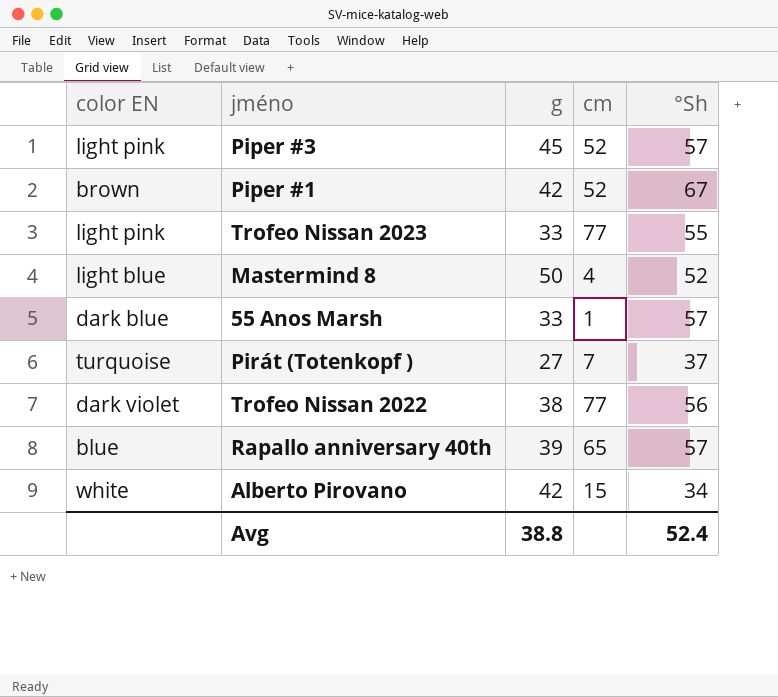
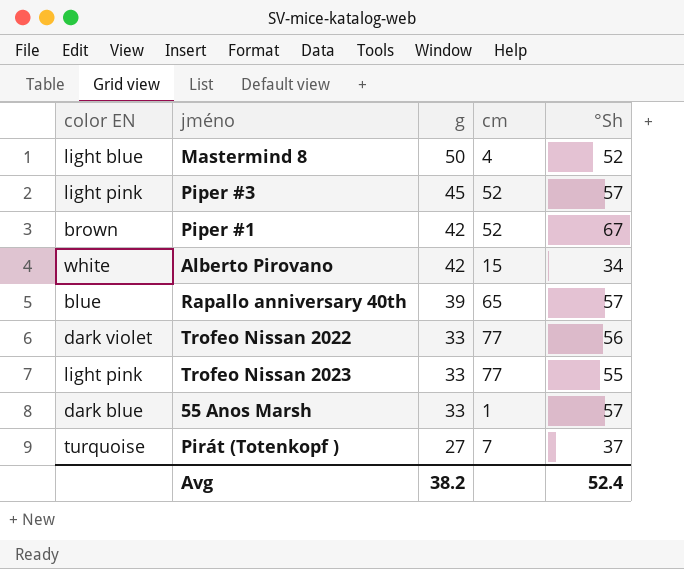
row order: none -> g descending
Trofeo Nissan 2022 | g: 38 -> 33
Avg | g: 38.8 -> 38.2

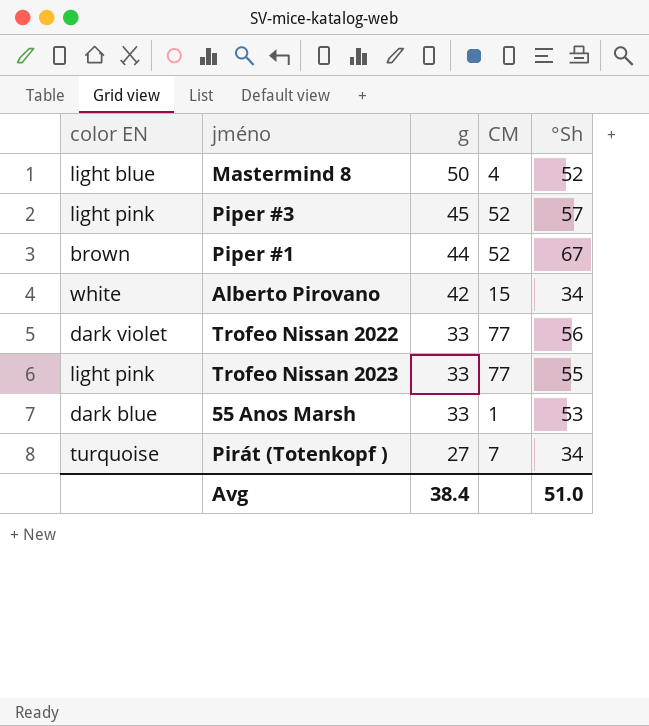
column name: cm -> CM
row Rapallo anniversary 40th: blue | 39 | 65 | 57 -> none
Piper #1 | g: 42 -> 44
55 Anos Marsh | °Sh: 57 -> 53
Pirát (Totenkopf ) | °Sh: 37 -> 34
Avg | g: 38.2 -> 38.4
Avg | °Sh: 52.4 -> 51.0

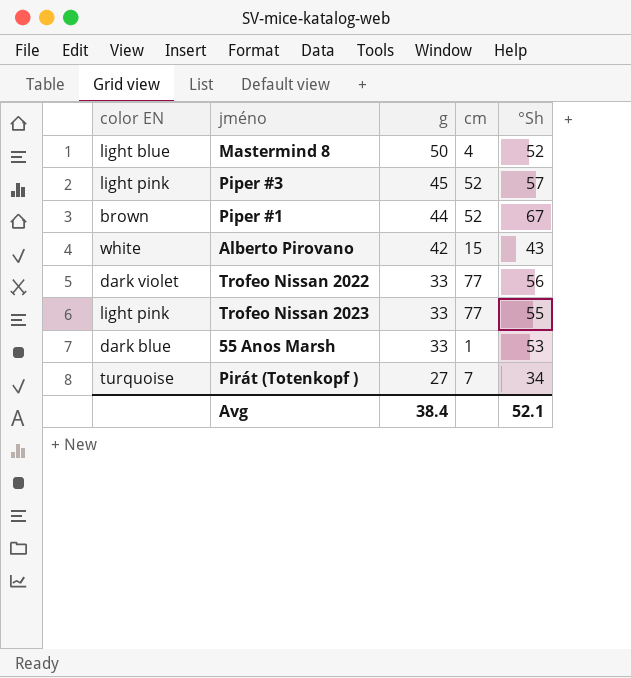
column name: CM -> cm
Alberto Pirovano | °Sh: 34 -> 43
Avg | °Sh: 51.0 -> 52.1

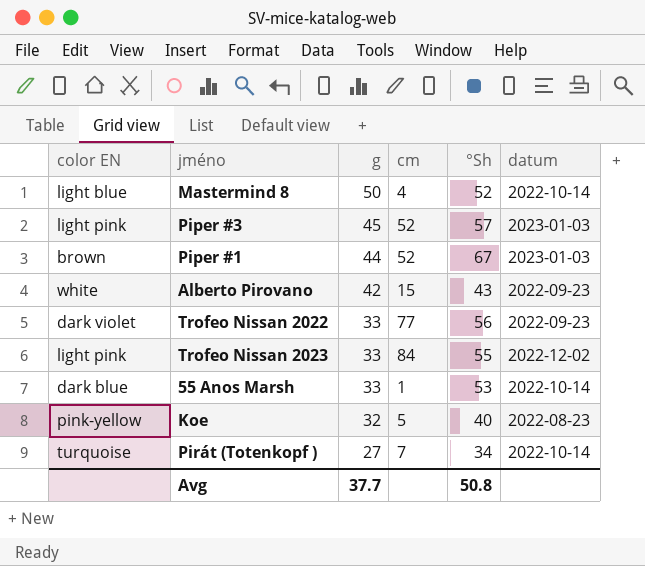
column datum | position: none -> 6
Trofeo Nissan 2023 | cm: 77 -> 84
row Koe: none -> pink-yellow | 32 | 5 | 40 | 2022-08-23
Avg | g: 38.4 -> 37.7
Avg | °Sh: 52.1 -> 50.8

